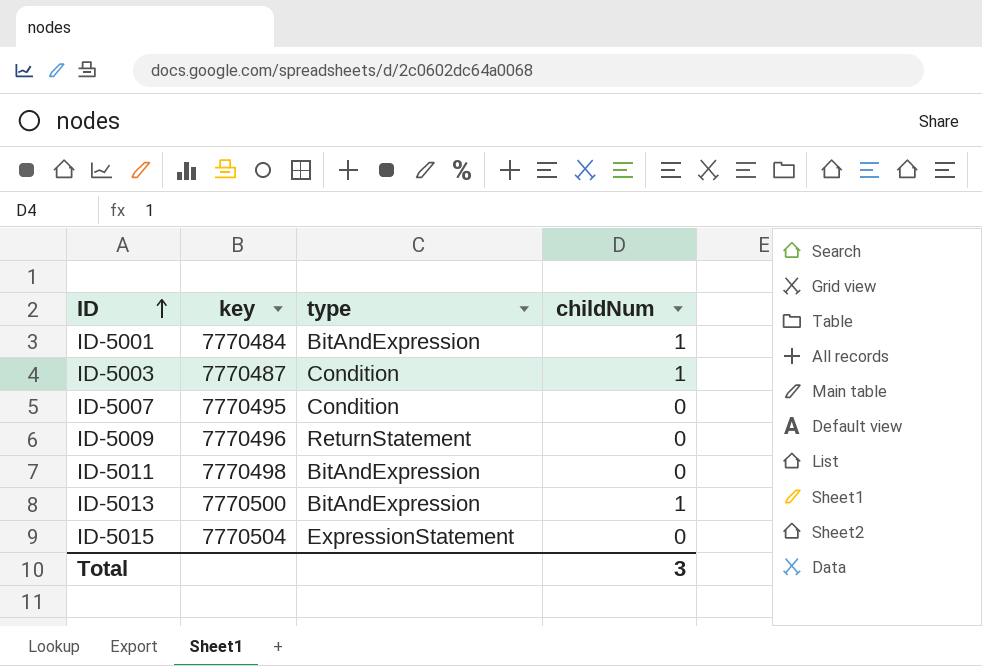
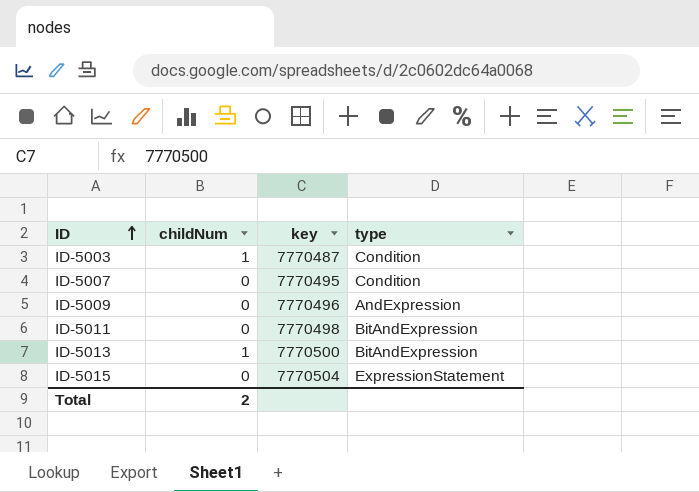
column childNum | position: 4 -> 2
row ID-5001: 7770484 | BitAndExpression | 1 -> none
ID-5009 | type: ReturnStatement -> AndExpression
Total | childNum: 3 -> 2

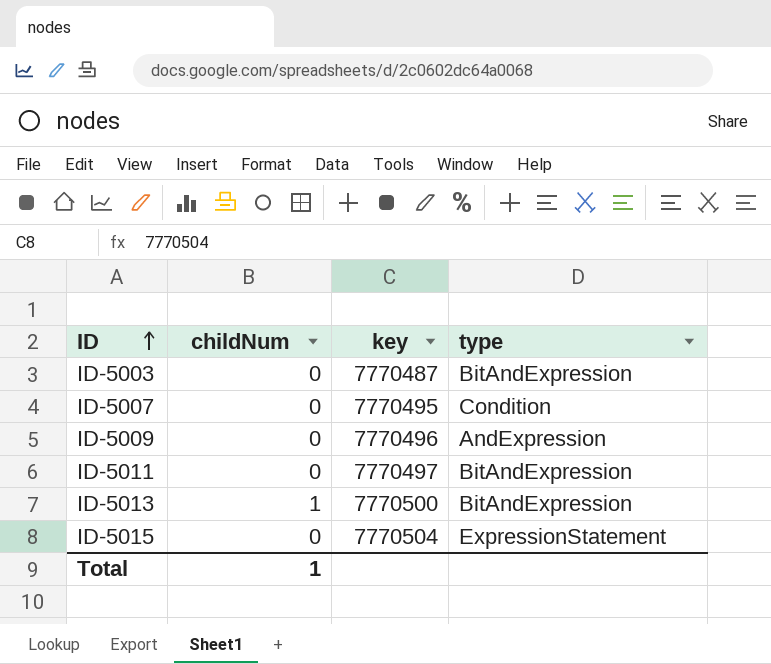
ID-5003 | childNum: 1 -> 0
ID-5003 | type: Condition -> BitAndExpression
ID-5011 | key: 7770498 -> 7770497
Total | childNum: 2 -> 1

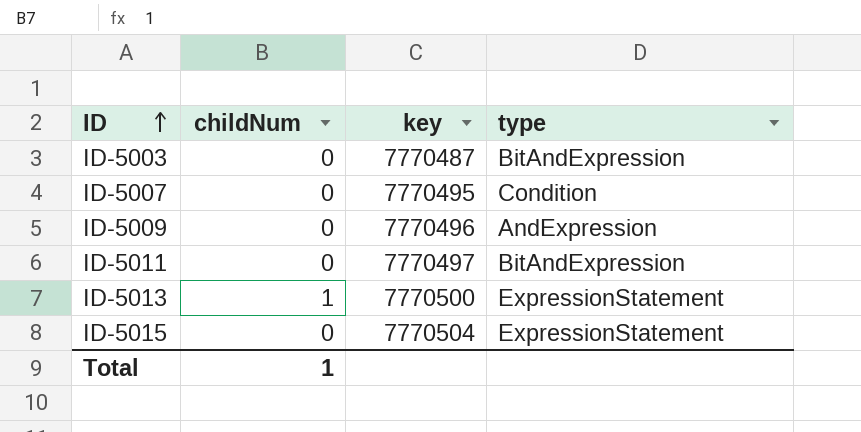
ID-5013 | type: BitAndExpression -> ExpressionStatement

